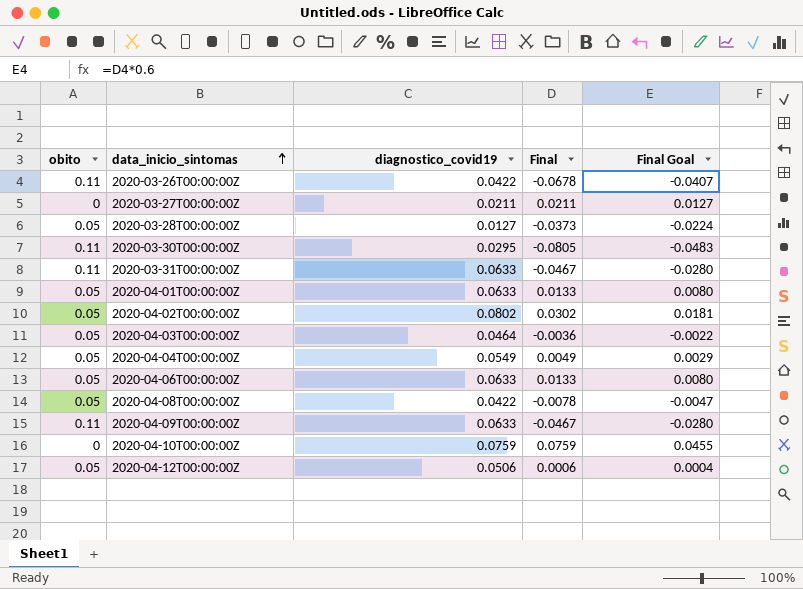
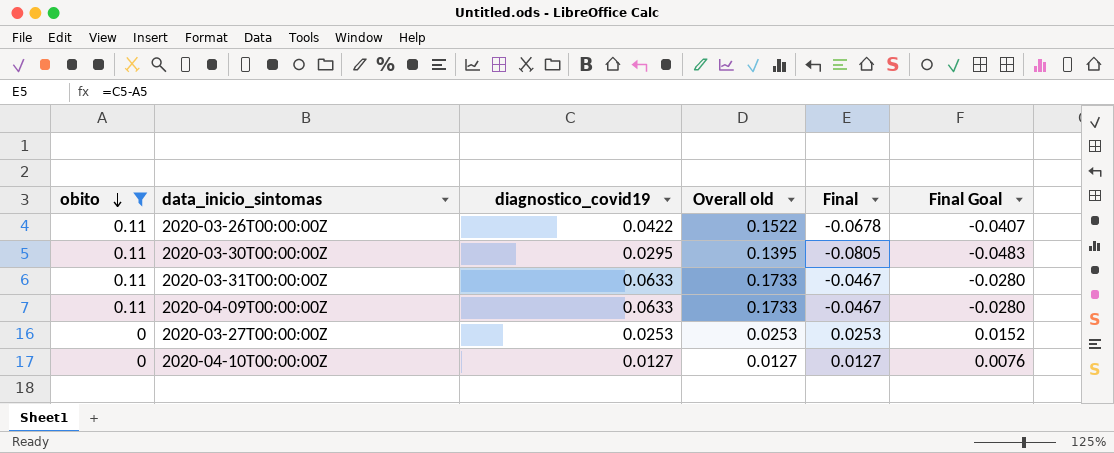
filter: none -> obito != 0.05
row order: data_inicio_sintomas ascending -> obito descending
column Overall old | formula: none -> [obito] + [diagnostico_covid19]
2020-03-27T00:00:00Z | diagnostico_covid19: 0.0211 -> 0.0253
2020-03-27T00:00:00Z | Final: 0.0211 -> 0.0253
2020-03-27T00:00:00Z | Final Goal: 0.0127 -> 0.0152
2020-04-10T00:00:00Z | diagnostico_covid19: 0.0759 -> 0.0127
2020-04-10T00:00:00Z | Final: 0.0759 -> 0.0127
2020-04-10T00:00:00Z | Final Goal: 0.0455 -> 0.0076

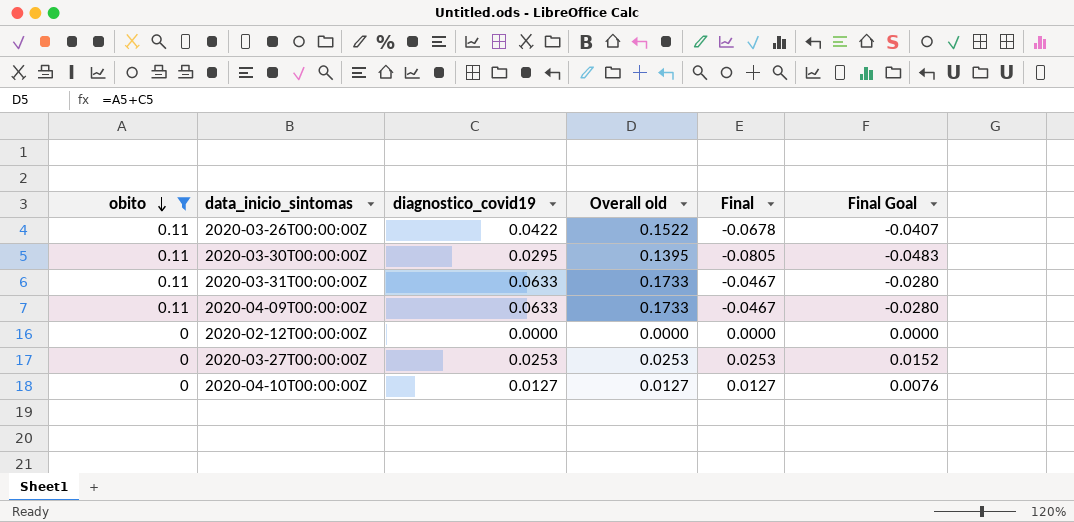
row 2020-02-12T00:00:00Z: none -> 0 | 0.0000 | 0.0000 | 0.0000 | 0.0000

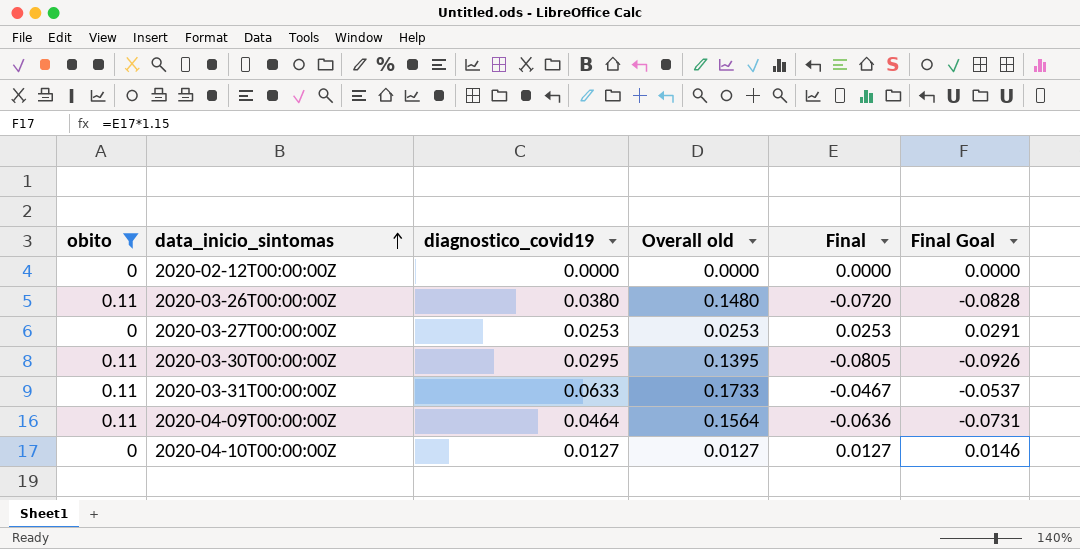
row order: obito descending -> data_inicio_sintomas ascending
column Final Goal | formula: [Final] * 0.6 -> [Final] * 1.15
2020-03-26T00:00:00Z | diagnostico_covid19: 0.0422 -> 0.0380
2020-03-26T00:00:00Z | Overall old: 0.1522 -> 0.1480
2020-03-26T00:00:00Z | Final: -0.0678 -> -0.0720
2020-04-09T00:00:00Z | diagnostico_covid19: 0.0633 -> 0.0464
2020-04-09T00:00:00Z | Overall old: 0.1733 -> 0.1564
2020-04-09T00:00:00Z | Final: -0.0467 -> -0.0636

